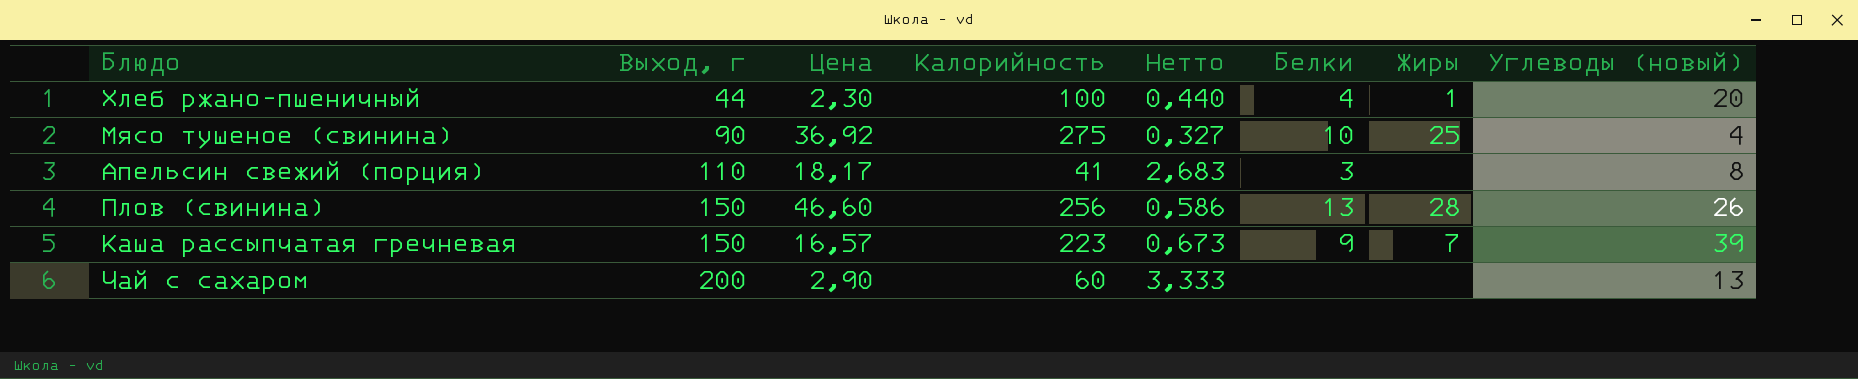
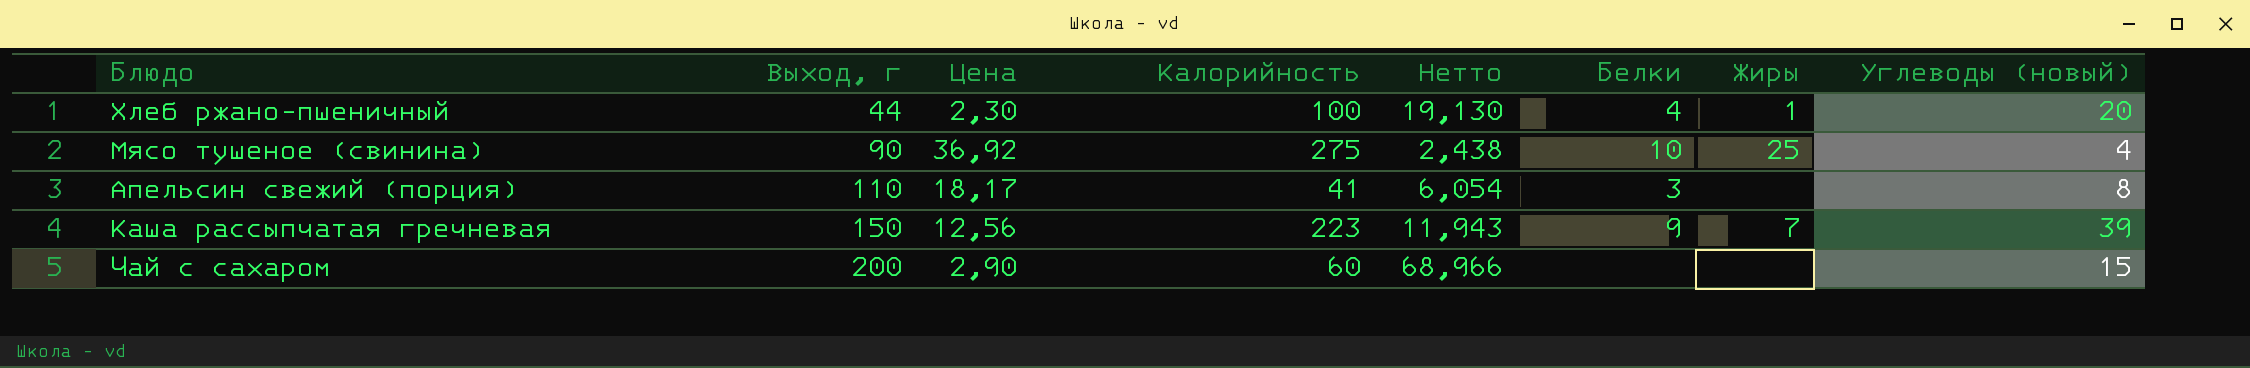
column Нетто | formula: [Выход, г] / [Калорийность] -> [Выход, г] / [Цена]
row Плов (свинина): 150 | 46,60 | 256 | 0,586 | 13 | 28 | 26 -> none
Каша рассыпчатая гречневая | Цена: 16,57 -> 12,56
Чай с сахаром | Углеводы (новый): 13 -> 15

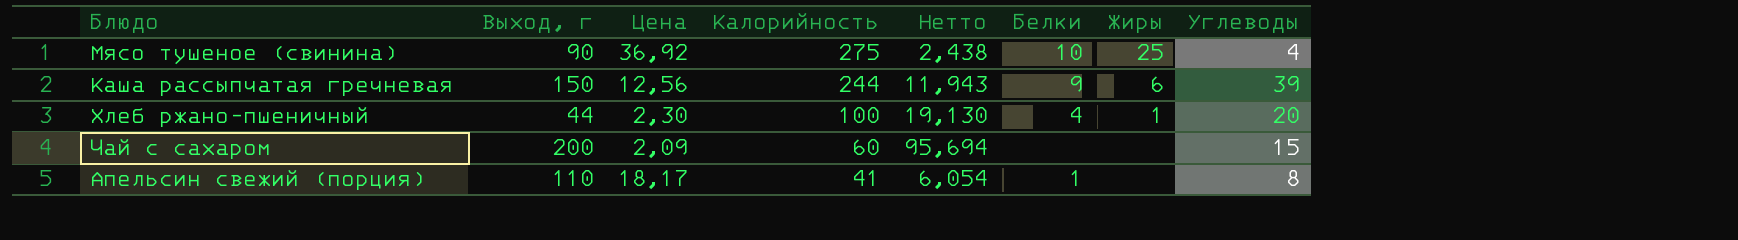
row order: Выход, г ascending -> Калорийность descending
column name: Углеводы (новый) -> Углеводы
Каша рассыпчатая гречневая | Калорийность: 223 -> 244
Каша рассыпчатая гречневая | Жиры: 7 -> 6
Чай с сахаром | Цена: 2,90 -> 2,09
Чай с сахаром | Нетто: 68,966 -> 95,694
Апельсин свежий (порция) | Белки: 3 -> 1

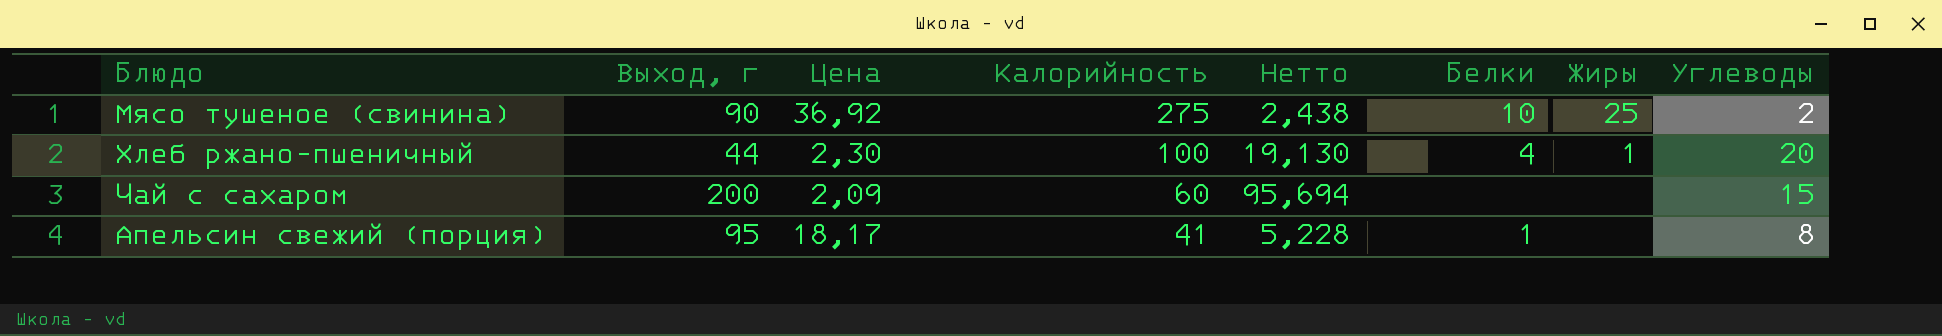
row Каша рассыпчатая гречневая: 150 | 12,56 | 244 | 11,943 | 9 | 6 | 39 -> none
Мясо тушеное (свинина) | Углеводы: 4 -> 2
Апельсин свежий (порция) | Выход, г: 110 -> 95
Апельсин свежий (порция) | Нетто: 6,054 -> 5,228

